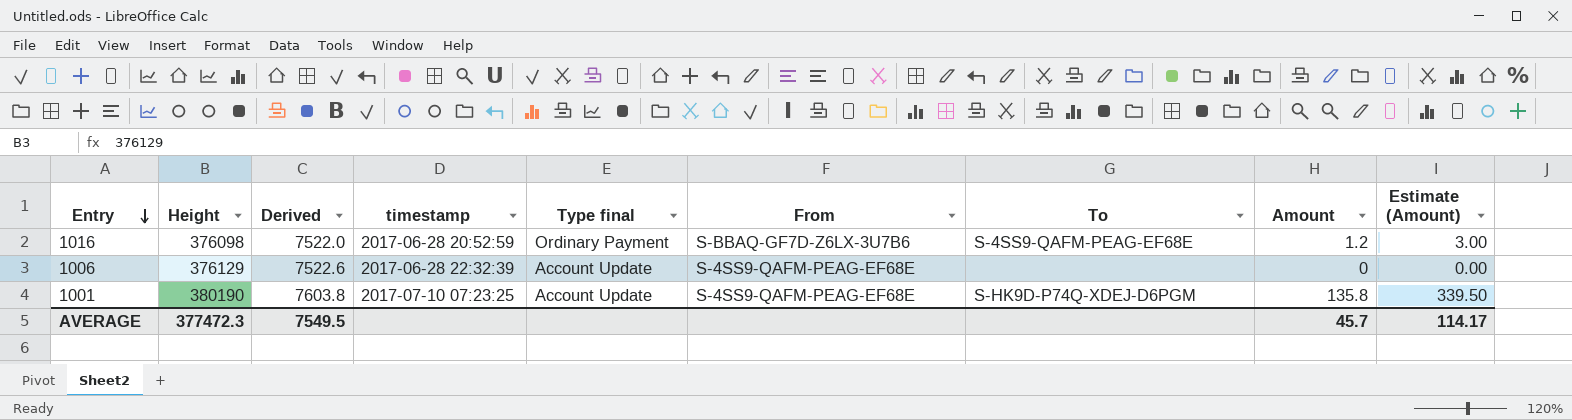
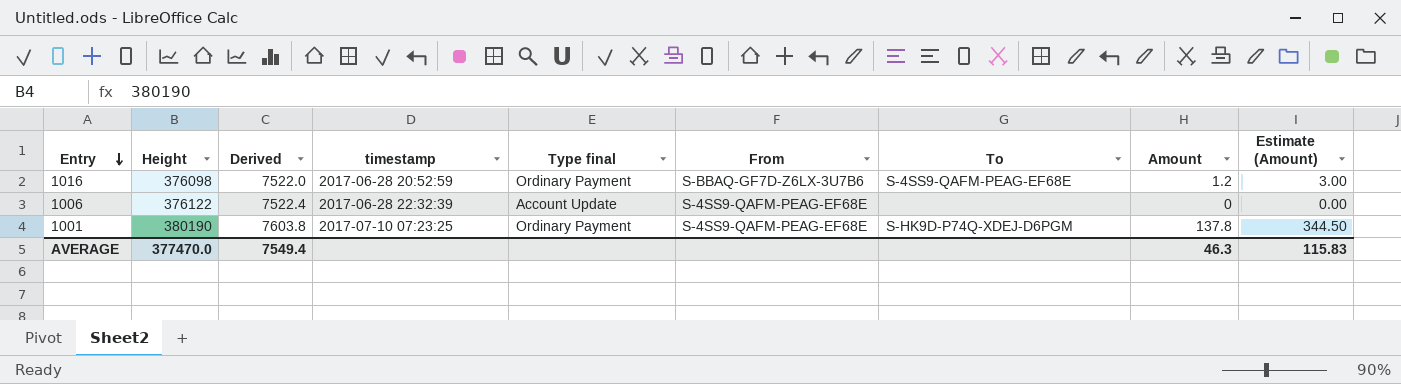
1006 | Height: 376129 -> 376122
1006 | Derived: 7522.6 -> 7522.4
1001 | Type final: Account Update -> Ordinary Payment
1001 | Amount: 135.8 -> 137.8
1001 | Estimate (Amount): 339.50 -> 344.50
AVERAGE | Height: 377472.3 -> 377470.0
AVERAGE | Derived: 7549.5 -> 7549.4
AVERAGE | Amount: 45.7 -> 46.3
AVERAGE | Estimate (Amount): 114.17 -> 115.83

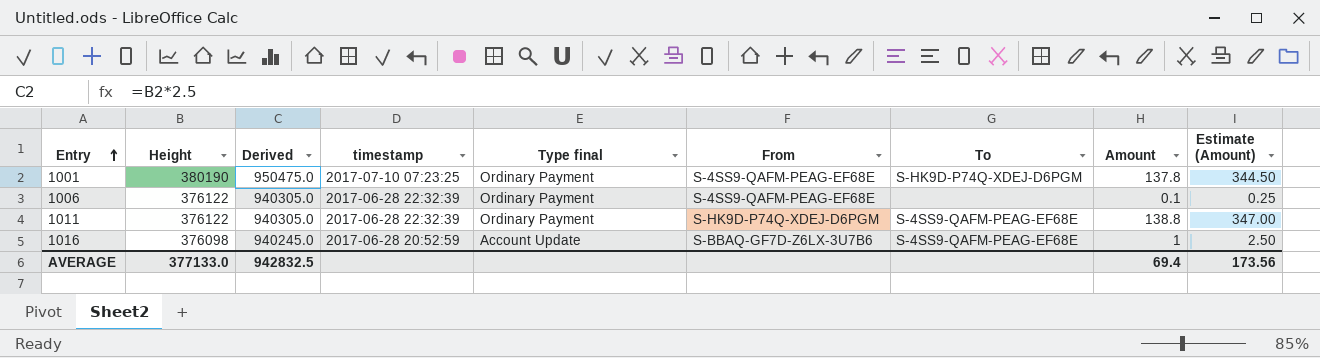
row order: Entry descending -> Entry ascending
column Derived | formula: [Height] * 0.02 -> [Height] * 2.5
1006 | Type final: Account Update -> Ordinary Payment
1006 | Amount: 0 -> 0.1
1006 | Estimate (Amount): 0.00 -> 0.25
row 1011: none -> 376122 | 940305.0 | 2017-06-28 22:32:39 | Ordinary Payment | S-HK9D-P74Q-XDEJ-D6PGM | S-4SS9-QAFM-PEAG-EF68E | 138.8 | 347.00
1016 | Type final: Ordinary Payment -> Account Update
1016 | Amount: 1.2 -> 1
1016 | Estimate (Amount): 3.00 -> 2.50
AVERAGE | Height: 377470.0 -> 377133.0
AVERAGE | Derived: 7549.4 -> 942832.5
AVERAGE | Amount: 46.3 -> 69.4
AVERAGE | Estimate (Amount): 115.83 -> 173.56

